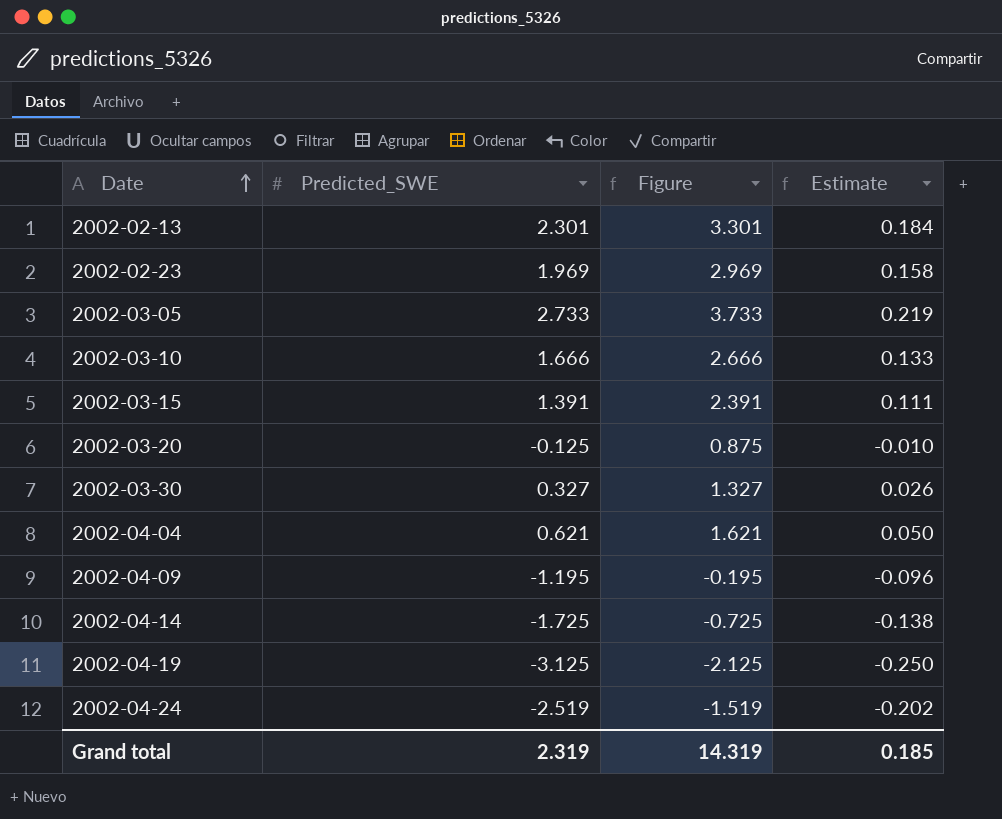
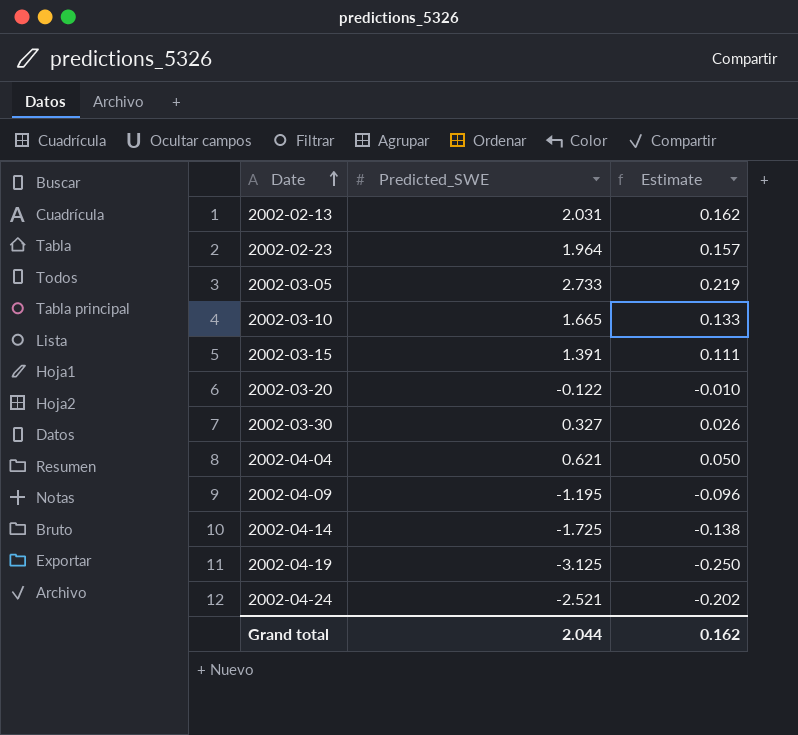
column Figure | formula: [Predicted_SWE] + 1 -> none
2002-02-13 | Predicted_SWE: 2.301 -> 2.031
2002-02-13 | Estimate: 0.184 -> 0.162
2002-02-23 | Predicted_SWE: 1.969 -> 1.964
2002-02-23 | Estimate: 0.158 -> 0.157
2002-03-10 | Predicted_SWE: 1.666 -> 1.665
2002-03-20 | Predicted_SWE: -0.125 -> -0.122
2002-04-24 | Predicted_SWE: -2.519 -> -2.521
Grand total | Predicted_SWE: 2.319 -> 2.044
Grand total | Estimate: 0.185 -> 0.162

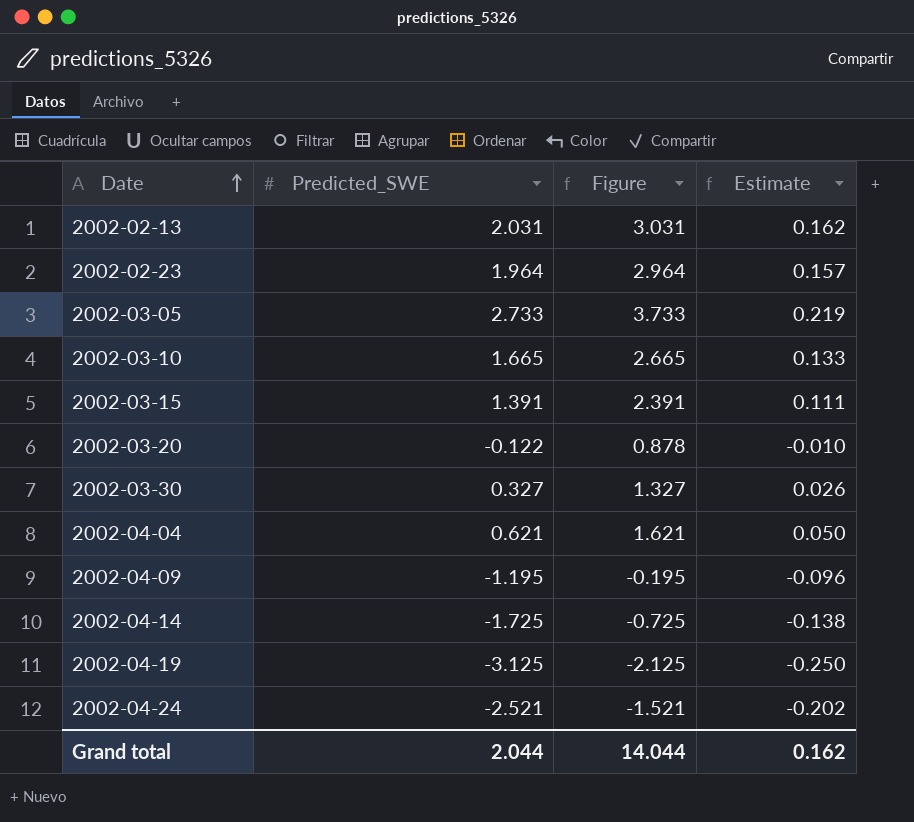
column Figure | formula: none -> [Predicted_SWE] + 1

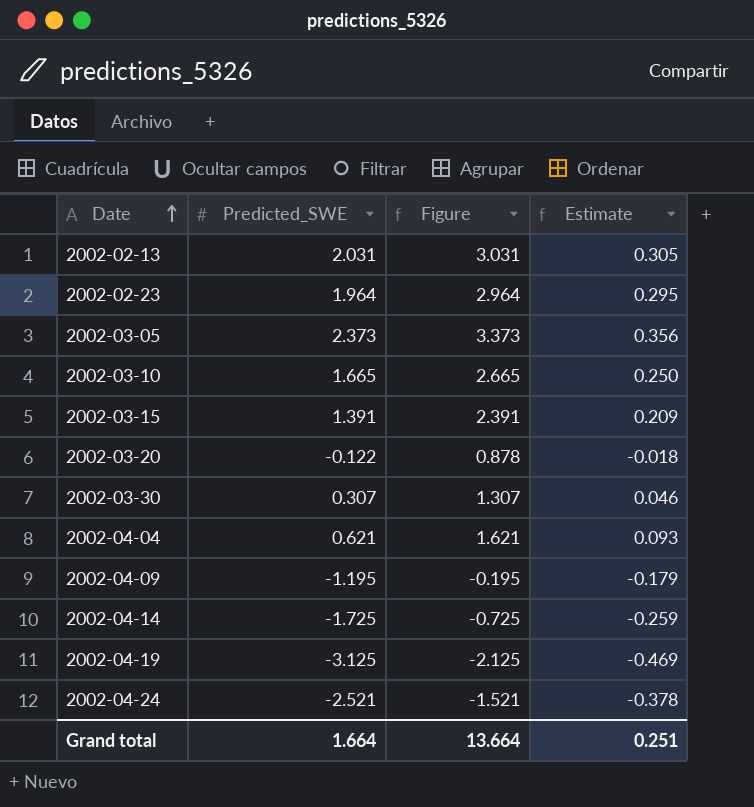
column Estimate | formula: [Predicted_SWE] * 0.08 -> [Predicted_SWE] * 0.15
2002-03-05 | Predicted_SWE: 2.733 -> 2.373
2002-03-05 | Figure: 3.733 -> 3.373
2002-03-30 | Predicted_SWE: 0.327 -> 0.307
2002-03-30 | Figure: 1.327 -> 1.307
Grand total | Predicted_SWE: 2.044 -> 1.664
Grand total | Figure: 14.044 -> 13.664
Grand total | Estimate: 0.162 -> 0.251

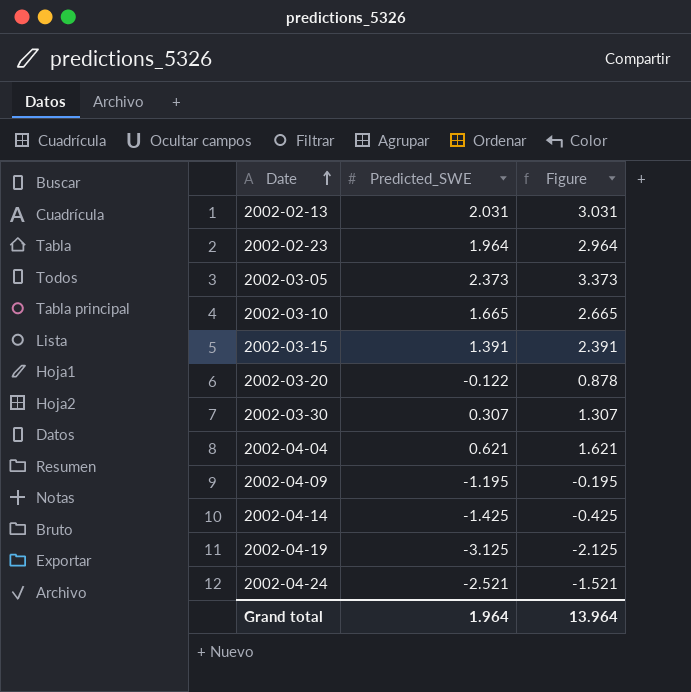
column Estimate | formula: [Predicted_SWE] * 0.15 -> none
2002-04-14 | Predicted_SWE: -1.725 -> -1.425
2002-04-14 | Figure: -0.725 -> -0.425
Grand total | Predicted_SWE: 1.664 -> 1.964
Grand total | Figure: 13.664 -> 13.964

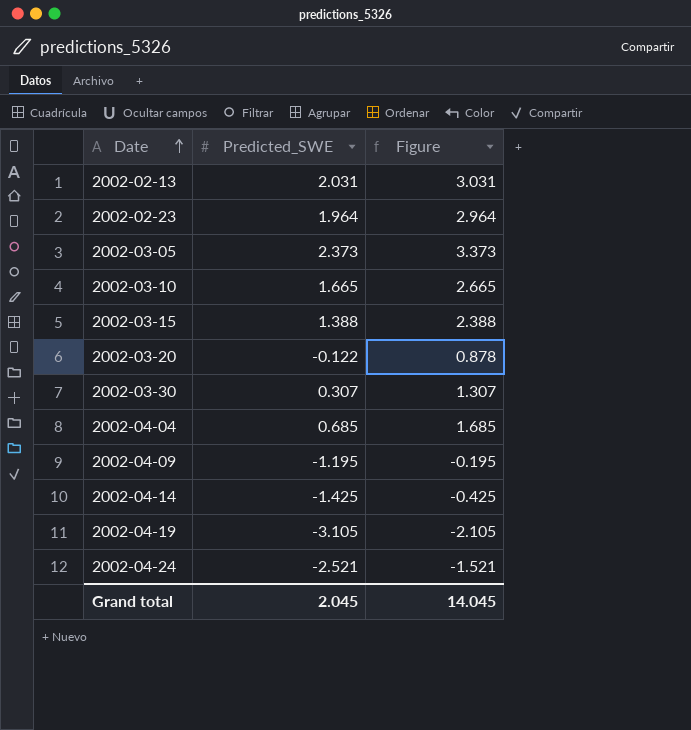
2002-03-15 | Predicted_SWE: 1.391 -> 1.388
2002-03-15 | Figure: 2.391 -> 2.388
2002-04-04 | Predicted_SWE: 0.621 -> 0.685
2002-04-04 | Figure: 1.621 -> 1.685
2002-04-19 | Predicted_SWE: -3.125 -> -3.105
2002-04-19 | Figure: -2.125 -> -2.105
Grand total | Predicted_SWE: 1.964 -> 2.045
Grand total | Figure: 13.964 -> 14.045

